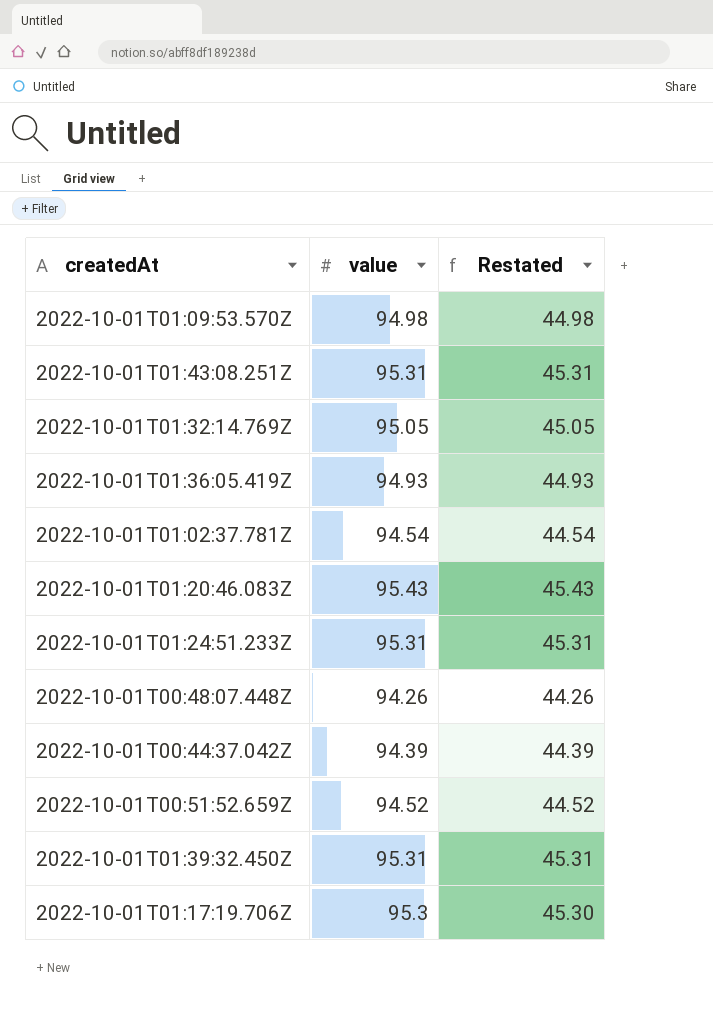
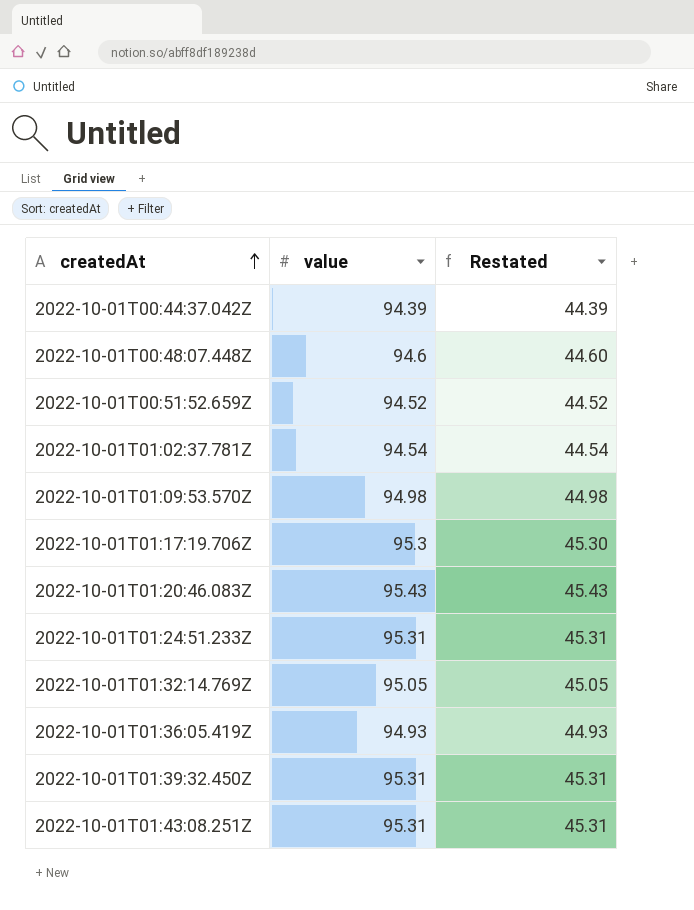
row order: none -> createdAt ascending
2022-10-01T00:48:07.448Z | value: 94.26 -> 94.6
2022-10-01T00:48:07.448Z | Restated: 44.26 -> 44.60

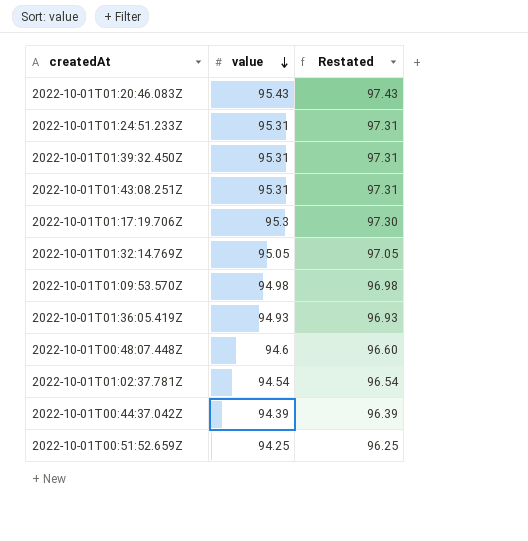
row order: createdAt ascending -> value descending
column Restated | formula: [value] - 50 -> [value] + 2
2022-10-01T00:51:52.659Z | value: 94.52 -> 94.25

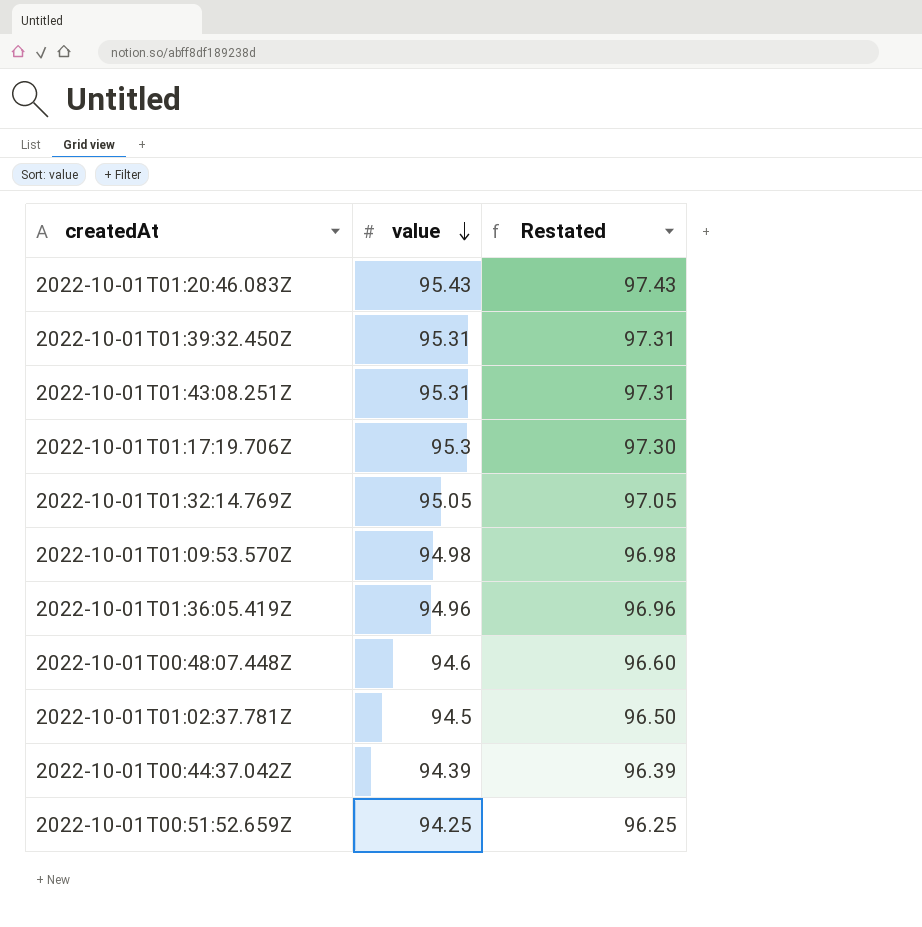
row 2022-10-01T01:24:51.233Z: 95.31 | 97.31 -> none
2022-10-01T01:36:05.419Z | value: 94.93 -> 94.96
2022-10-01T01:36:05.419Z | Restated: 96.93 -> 96.96
2022-10-01T01:02:37.781Z | value: 94.54 -> 94.5
2022-10-01T01:02:37.781Z | Restated: 96.54 -> 96.50

